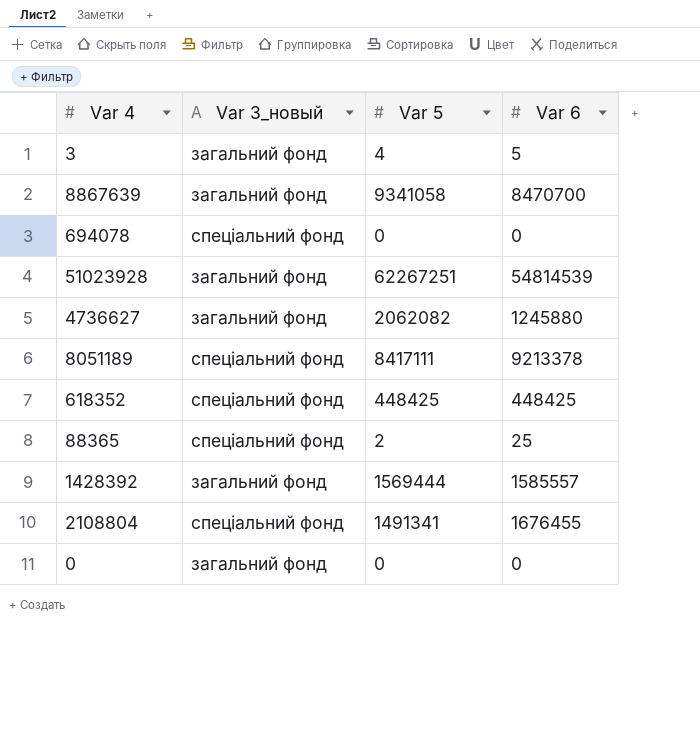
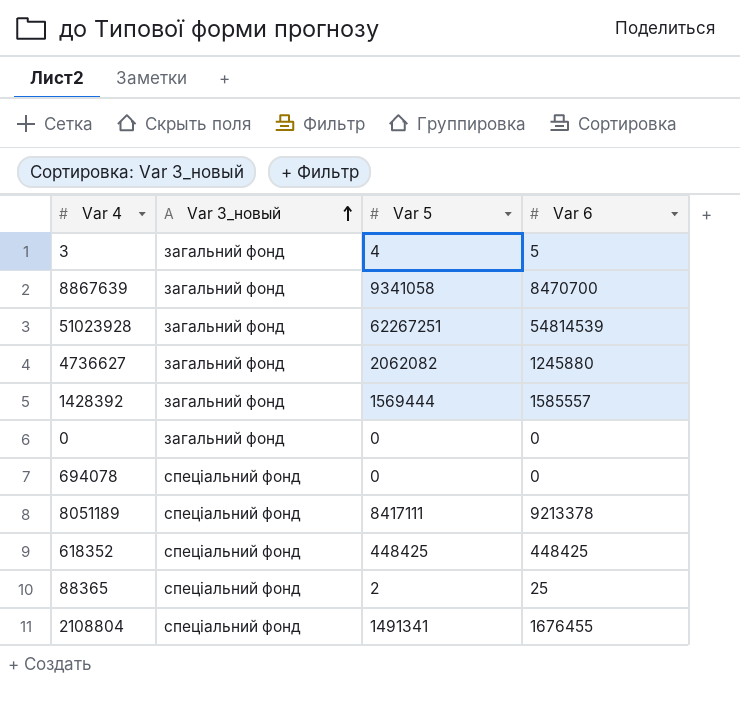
row order: none -> Var 3_новый ascending

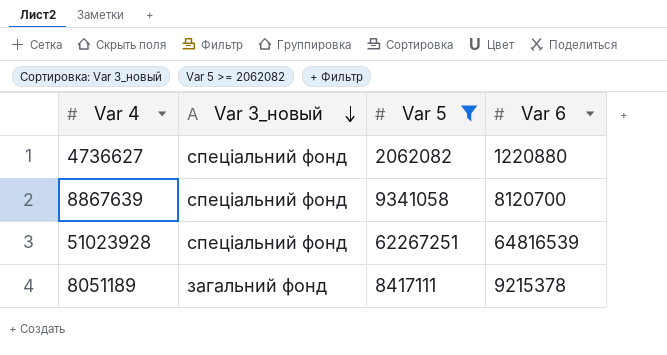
filter: none -> Var 5 >= 2062082
row order: Var 3_новый ascending -> Var 3_новый descending
4736627 | Var 3_новый: загальний фонд -> спеціальний фонд
4736627 | Var 6: 1245880 -> 1220880
8867639 | Var 3_новый: загальний фонд -> спеціальний фонд
8867639 | Var 6: 8470700 -> 8120700
51023928 | Var 3_новый: загальний фонд -> спеціальний фонд
51023928 | Var 6: 54814539 -> 64816539
8051189 | Var 3_новый: спеціальний фонд -> загальний фонд
8051189 | Var 6: 9213378 -> 9215378

